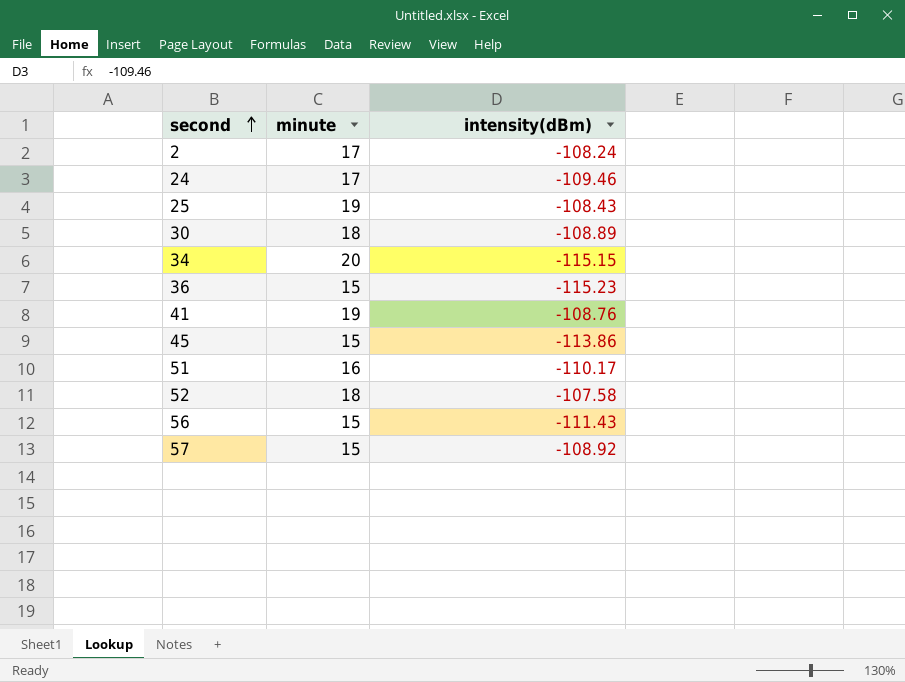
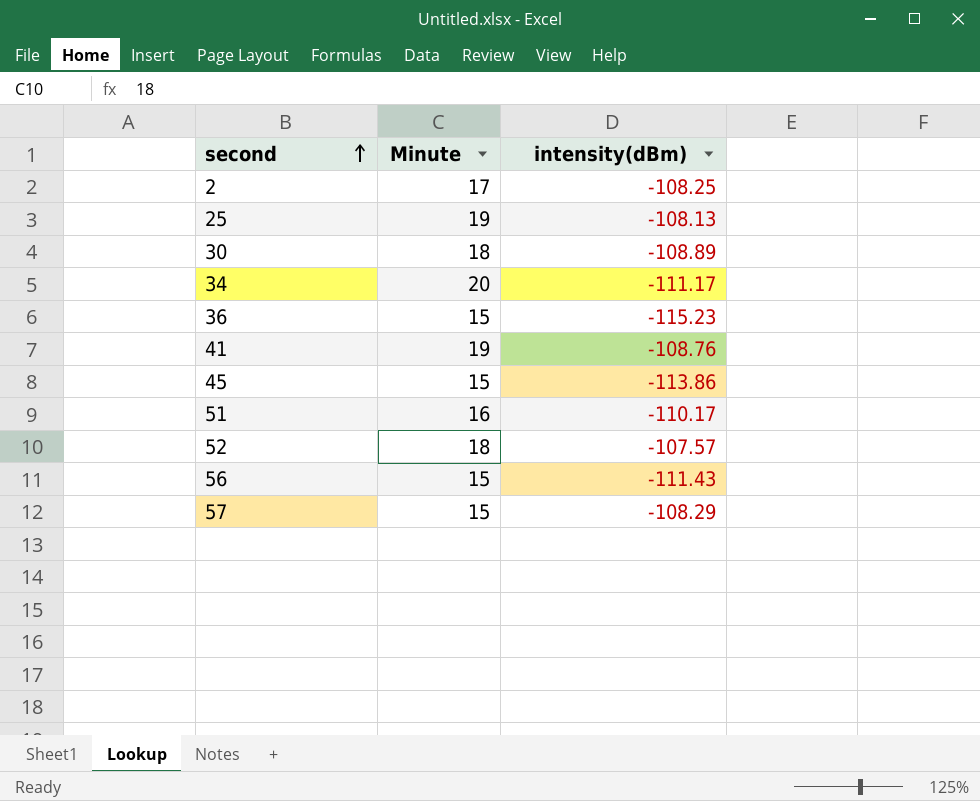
column name: minute -> Minute
row 24: 17 | -109.46 -> none
2 | intensity(dBm): -108.24 -> -108.25
25 | intensity(dBm): -108.43 -> -108.13
34 | intensity(dBm): -115.15 -> -111.17
52 | intensity(dBm): -107.58 -> -107.57
57 | intensity(dBm): -108.92 -> -108.29

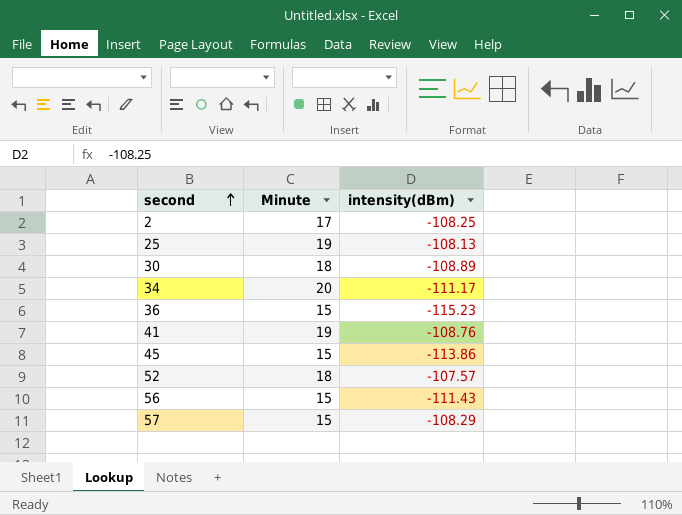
row 51: 16 | -110.17 -> none

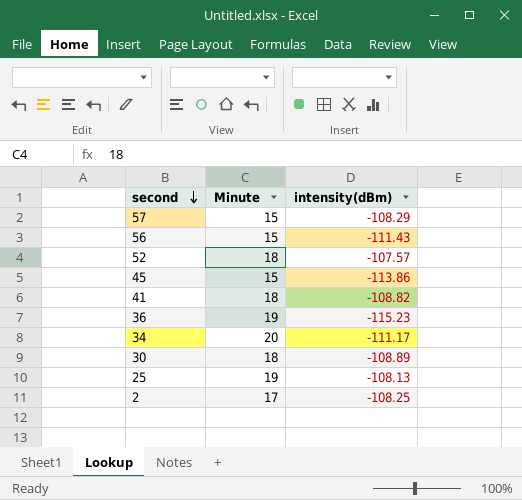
row order: second ascending -> second descending
41 | Minute: 19 -> 18
41 | intensity(dBm): -108.76 -> -108.82
36 | Minute: 15 -> 19

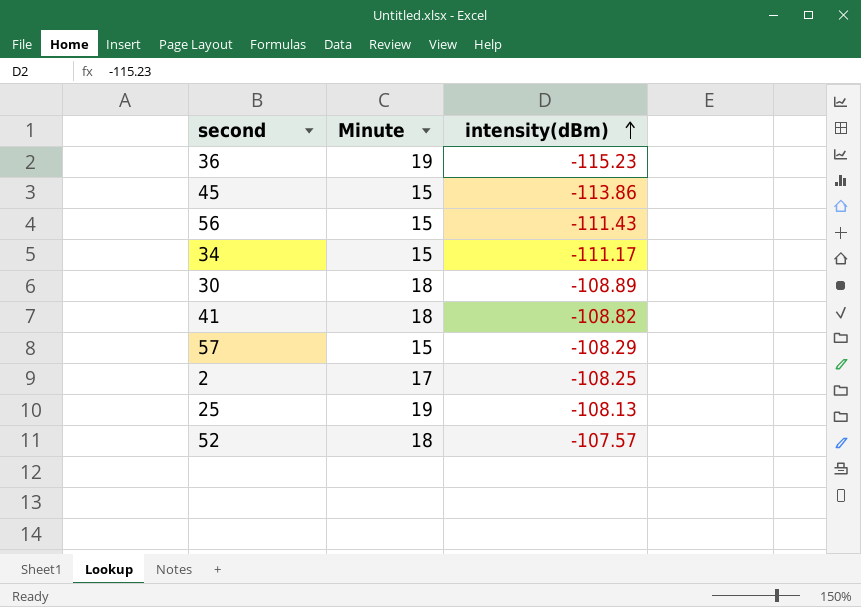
row order: second descending -> intensity(dBm) ascending
34 | Minute: 20 -> 15

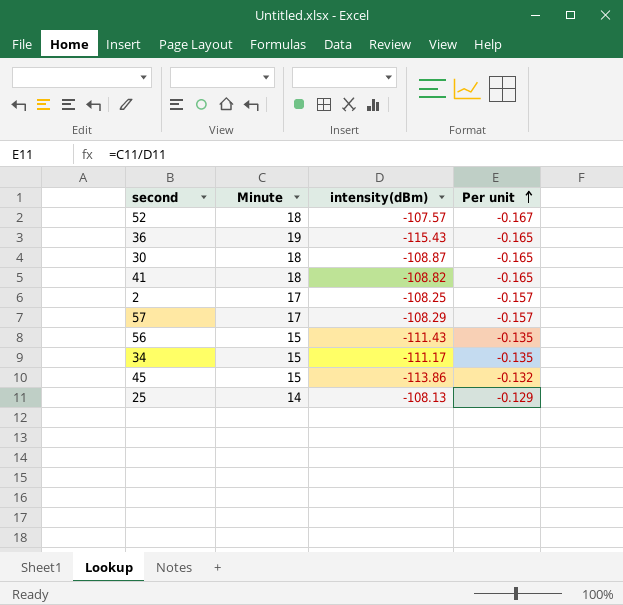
row order: intensity(dBm) ascending -> Per unit ascending
column Per unit | formula: none -> [Minute] / [intensity(dBm)]
36 | intensity(dBm): -115.23 -> -115.43
30 | intensity(dBm): -108.89 -> -108.87
57 | Minute: 15 -> 17
25 | Minute: 19 -> 14

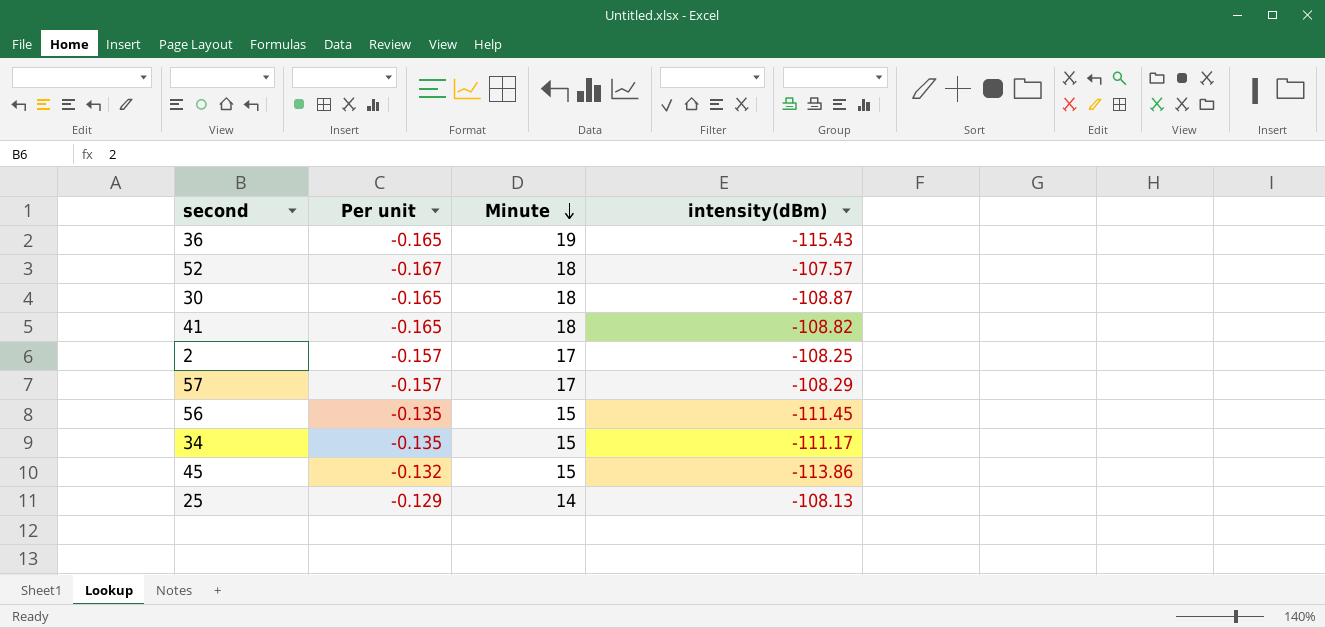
row order: Per unit ascending -> Minute descending
column Per unit | position: 4 -> 2
56 | intensity(dBm): -111.43 -> -111.45

